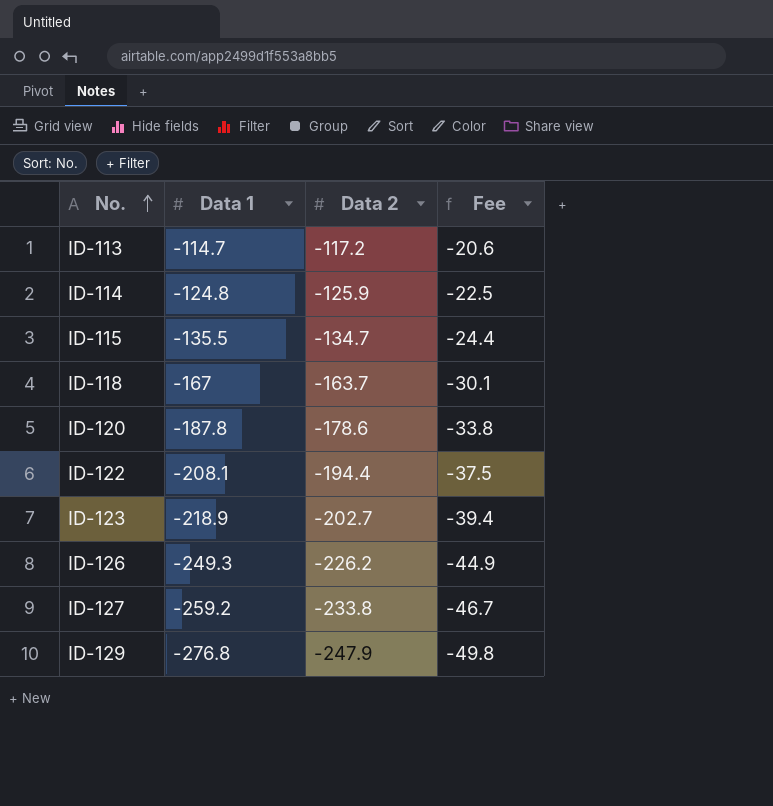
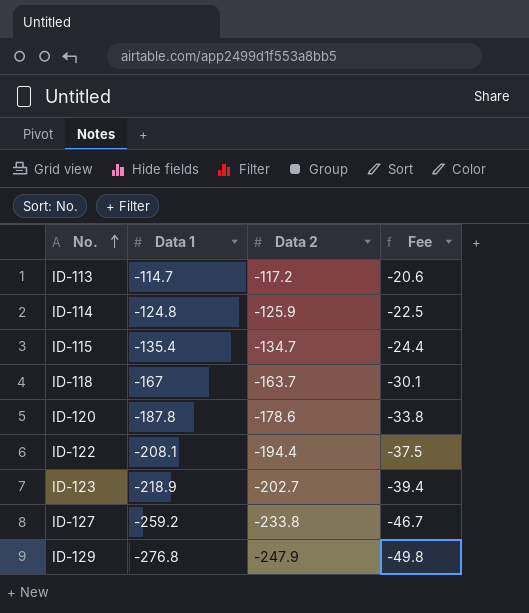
row ID-126: -249.3 | -226.2 | -44.9 -> none
ID-115 | Data 1: -135.5 -> -135.4

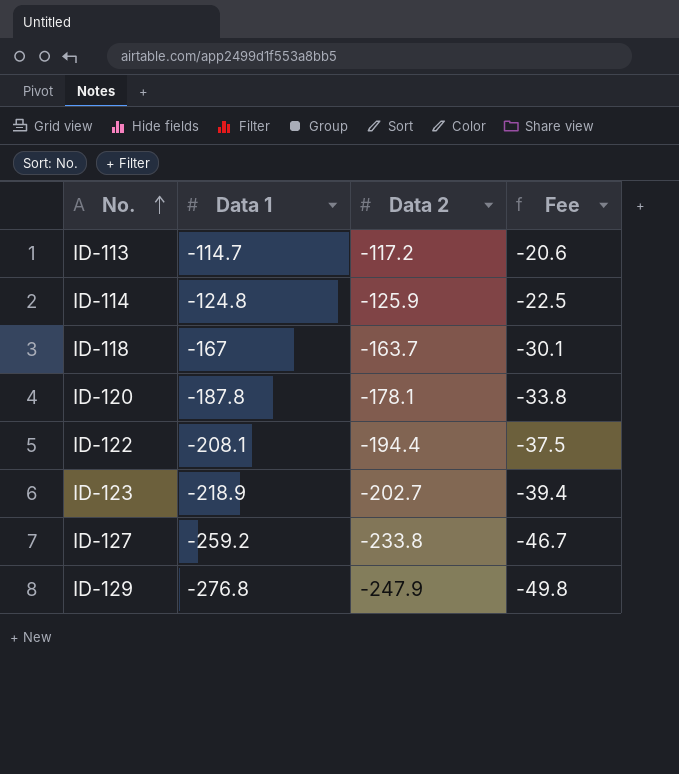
row ID-115: -135.4 | -134.7 | -24.4 -> none
ID-120 | Data 2: -178.6 -> -178.1

